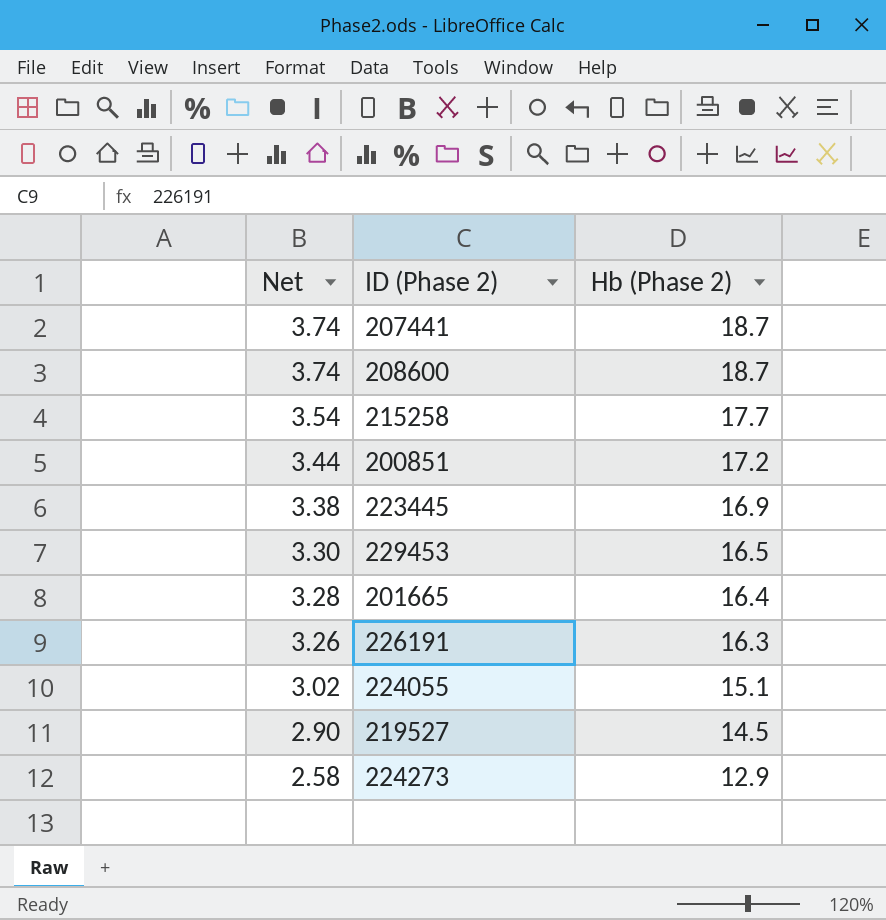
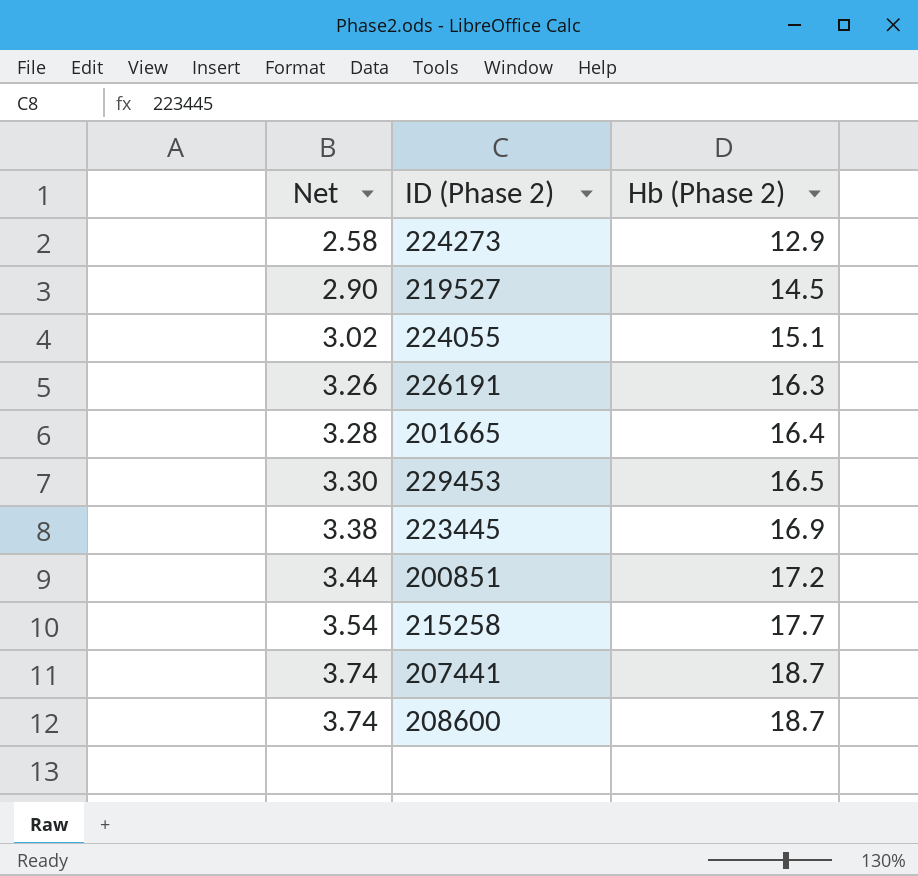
row order: Net descending -> Net ascending

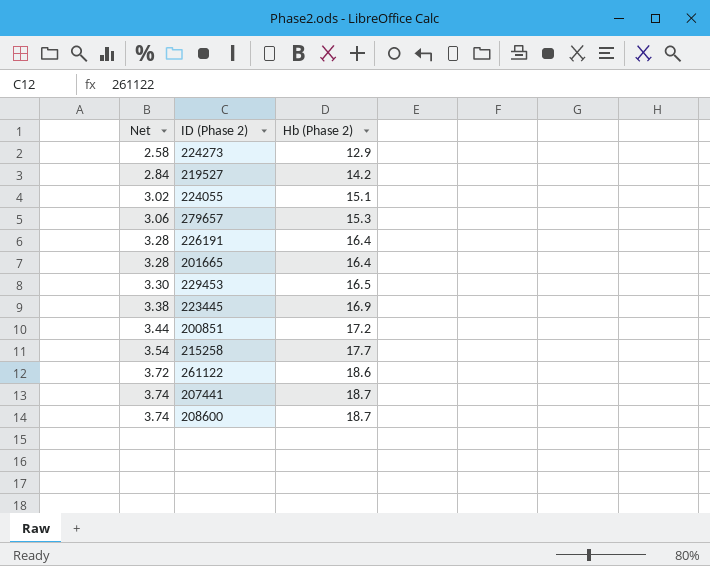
219527 | Net: 2.90 -> 2.84
219527 | Hb (Phase 2): 14.5 -> 14.2
row 279657: none -> 3.06 | 15.3
226191 | Net: 3.26 -> 3.28
226191 | Hb (Phase 2): 16.3 -> 16.4
row 261122: none -> 3.72 | 18.6

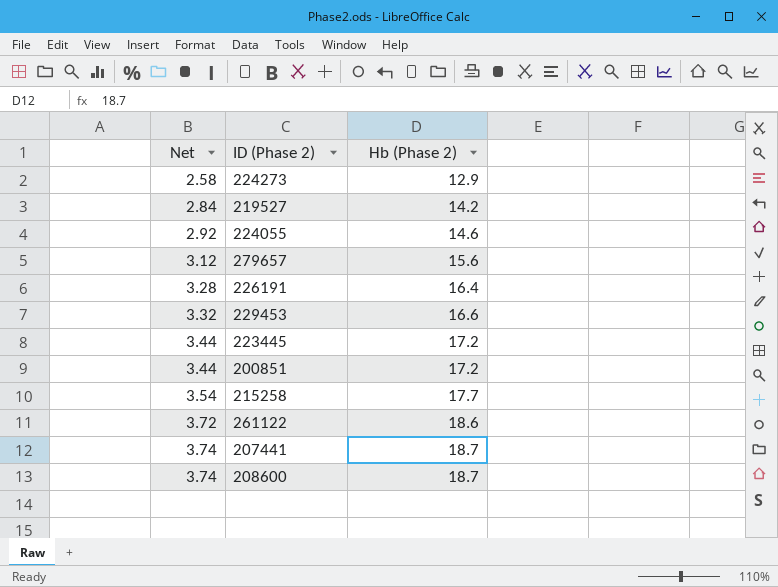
row 201665: 3.28 | 16.4 -> none
224055 | Net: 3.02 -> 2.92
224055 | Hb (Phase 2): 15.1 -> 14.6
279657 | Net: 3.06 -> 3.12
279657 | Hb (Phase 2): 15.3 -> 15.6
229453 | Net: 3.30 -> 3.32
229453 | Hb (Phase 2): 16.5 -> 16.6
223445 | Net: 3.38 -> 3.44
223445 | Hb (Phase 2): 16.9 -> 17.2

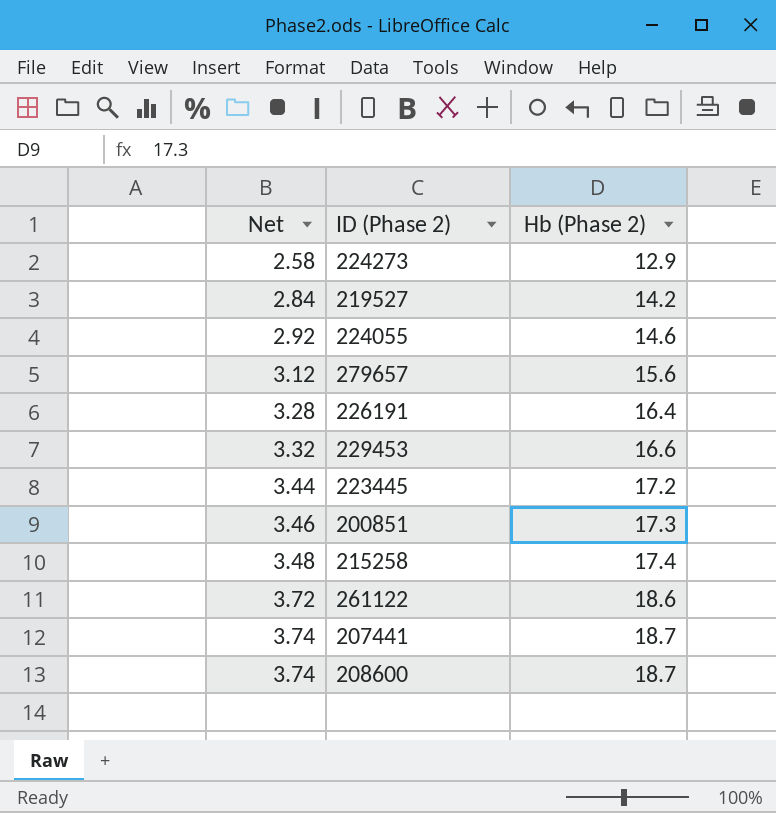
200851 | Net: 3.44 -> 3.46
200851 | Hb (Phase 2): 17.2 -> 17.3
215258 | Net: 3.54 -> 3.48
215258 | Hb (Phase 2): 17.7 -> 17.4

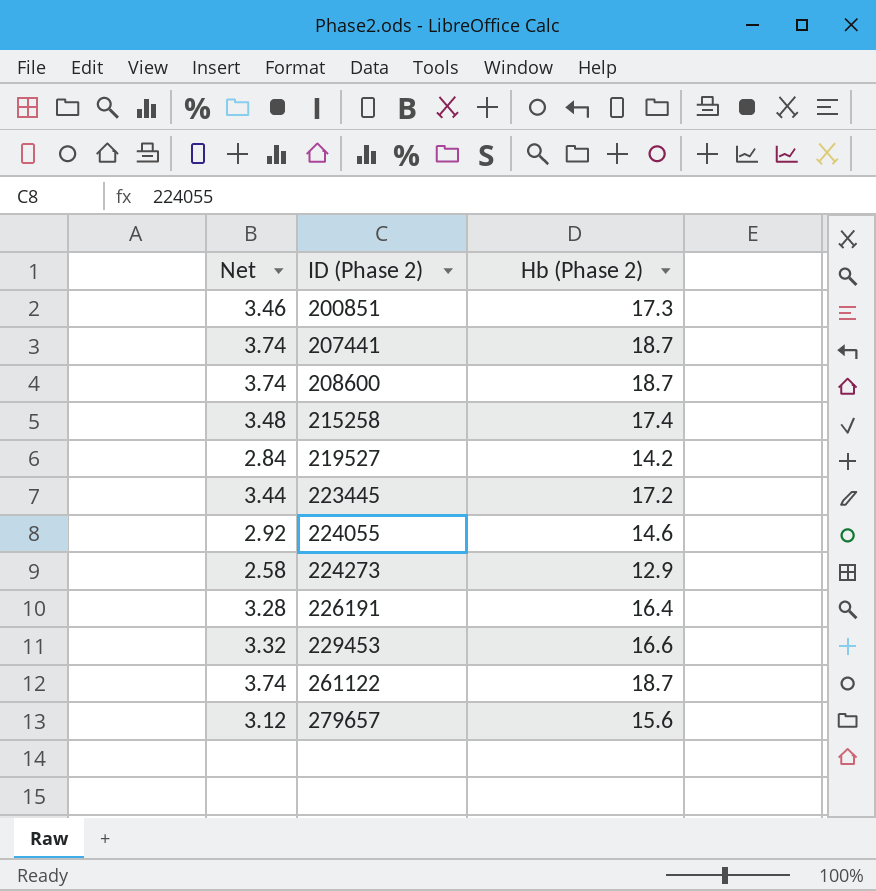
row order: Net ascending -> ID (Phase 2) ascending
261122 | Net: 3.72 -> 3.74
261122 | Hb (Phase 2): 18.6 -> 18.7

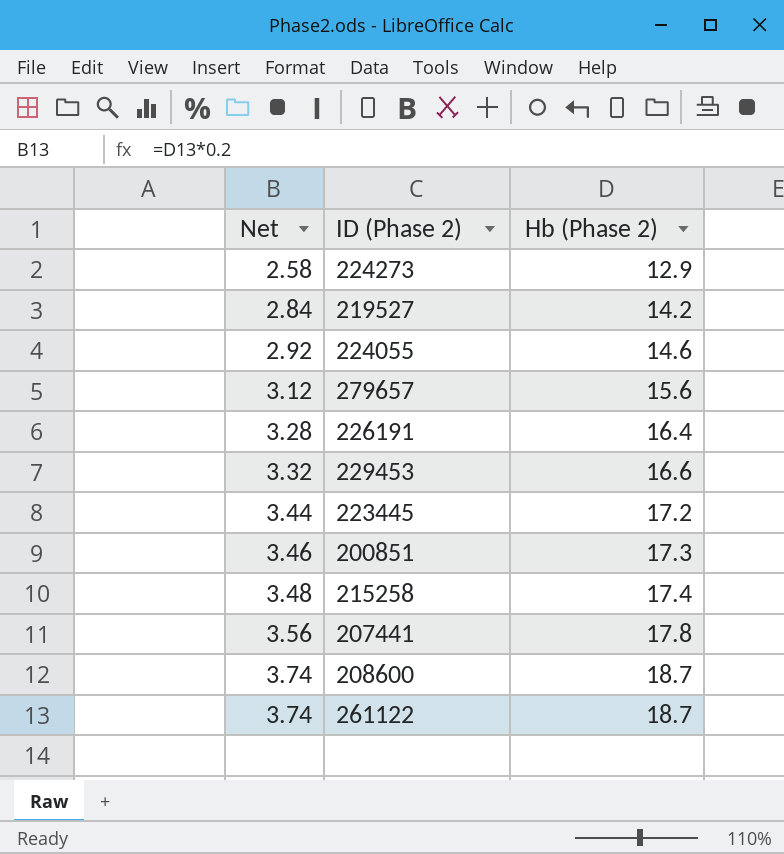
row order: ID (Phase 2) ascending -> Net ascending
207441 | Net: 3.74 -> 3.56
207441 | Hb (Phase 2): 18.7 -> 17.8

